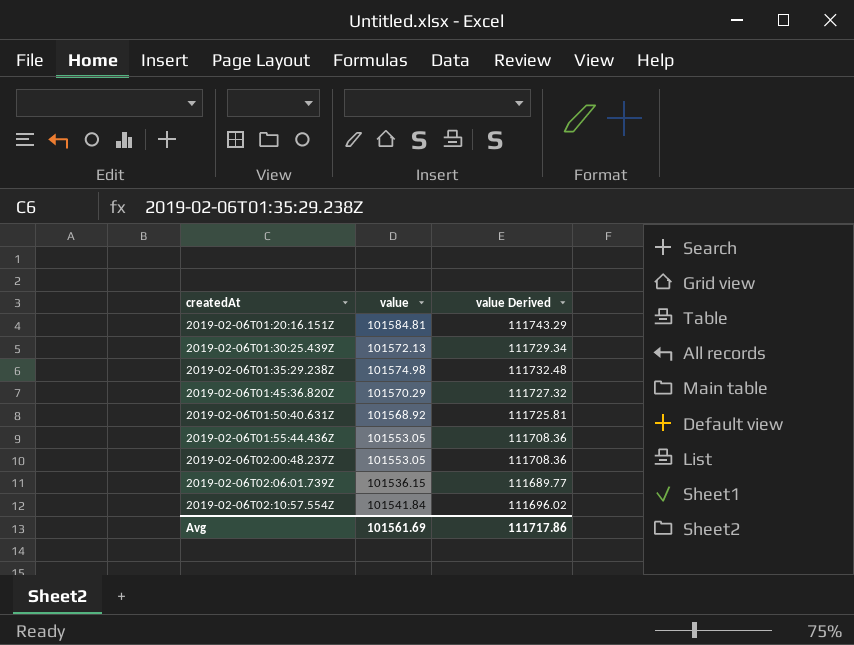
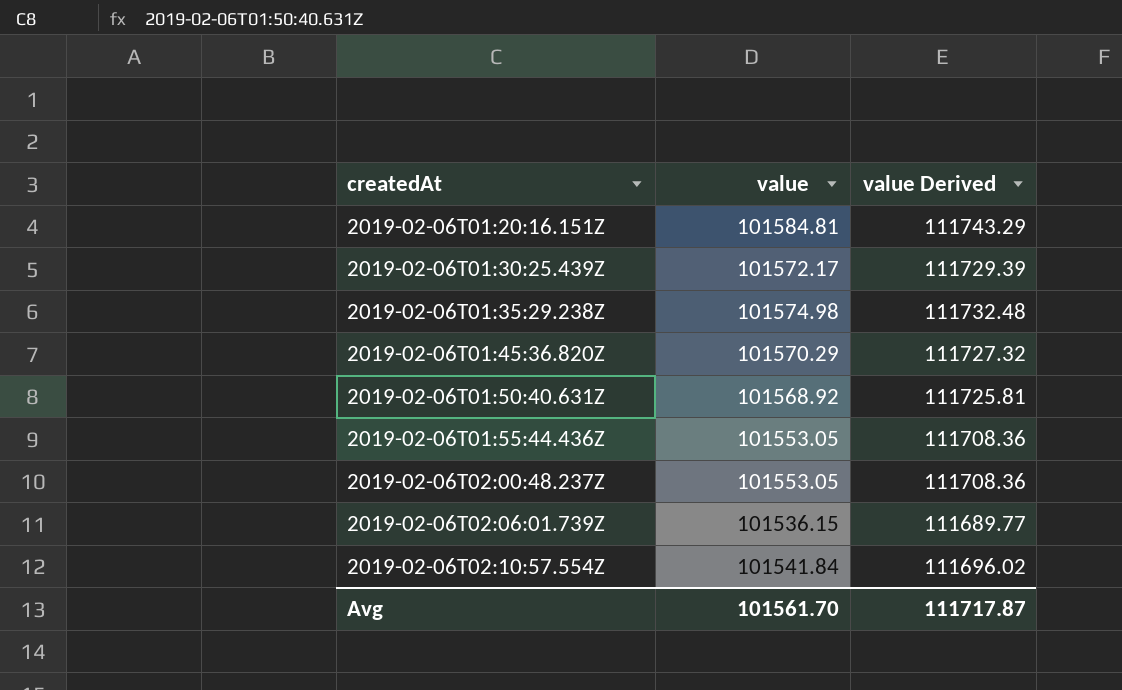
2019-02-06T01:30:25.439Z | value: 101572.13 -> 101572.17
2019-02-06T01:30:25.439Z | value Derived: 111729.34 -> 111729.39
Avg | value: 101561.69 -> 101561.70
Avg | value Derived: 111717.86 -> 111717.87

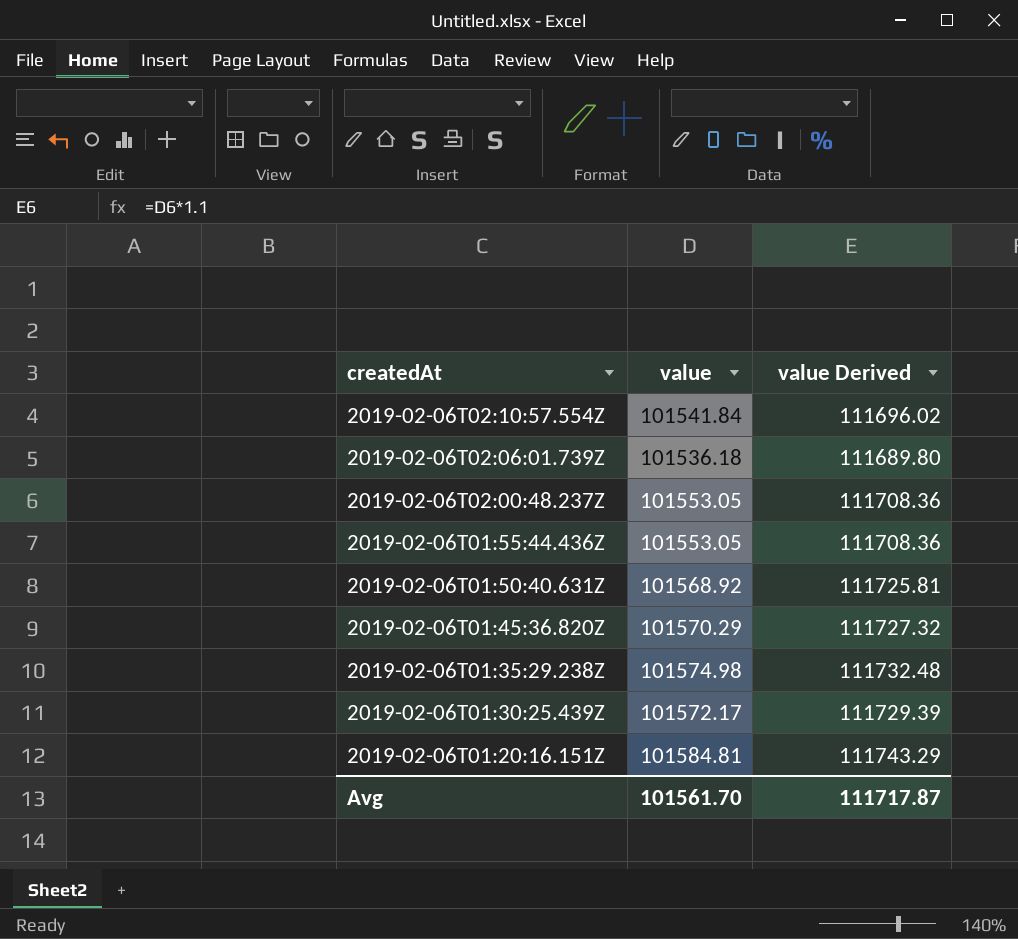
row order: createdAt ascending -> createdAt descending
2019-02-06T02:06:01.739Z | value: 101536.15 -> 101536.18
2019-02-06T02:06:01.739Z | value Derived: 111689.77 -> 111689.80

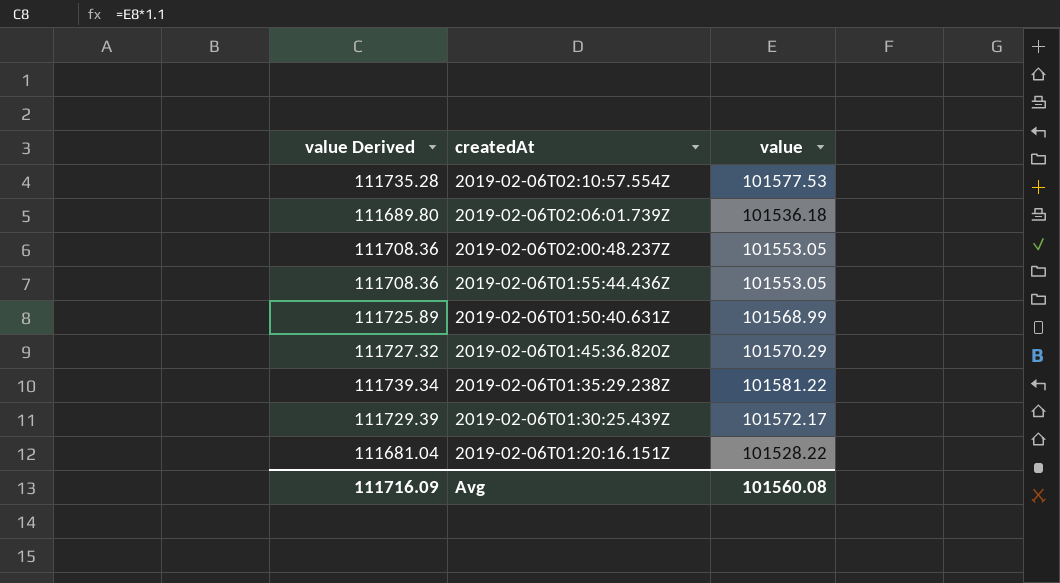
column value Derived | position: 3 -> 1
2019-02-06T02:10:57.554Z | value Derived: 111696.02 -> 111735.28
2019-02-06T02:10:57.554Z | value: 101541.84 -> 101577.53
2019-02-06T01:50:40.631Z | value Derived: 111725.81 -> 111725.89
2019-02-06T01:50:40.631Z | value: 101568.92 -> 101568.99
2019-02-06T01:35:29.238Z | value Derived: 111732.48 -> 111739.34
2019-02-06T01:35:29.238Z | value: 101574.98 -> 101581.22
2019-02-06T01:20:16.151Z | value Derived: 111743.29 -> 111681.04
2019-02-06T01:20:16.151Z | value: 101584.81 -> 101528.22
Avg | value Derived: 111717.87 -> 111716.09
Avg | value: 101561.70 -> 101560.08

